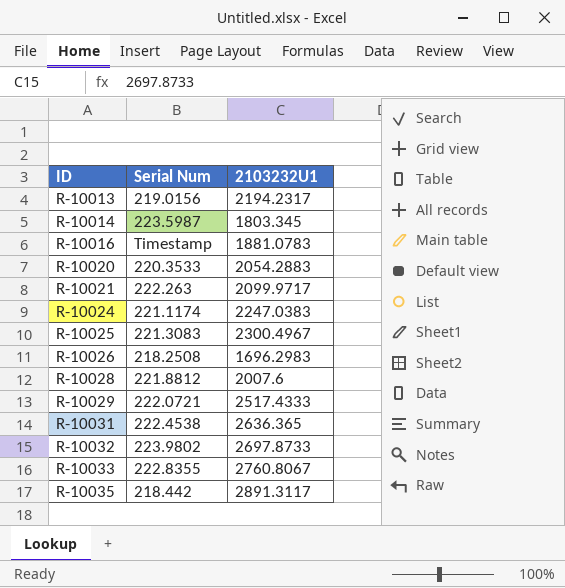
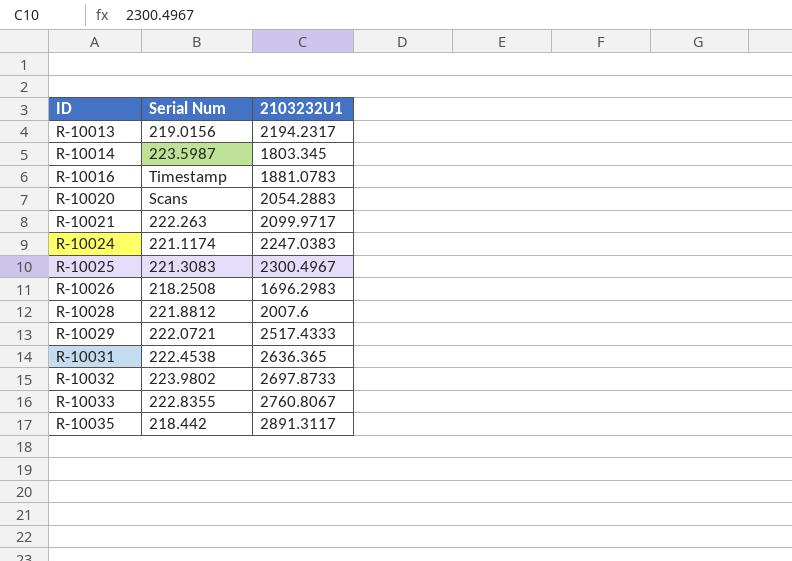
R-10020 | Serial Num: 220.3533 -> Scans

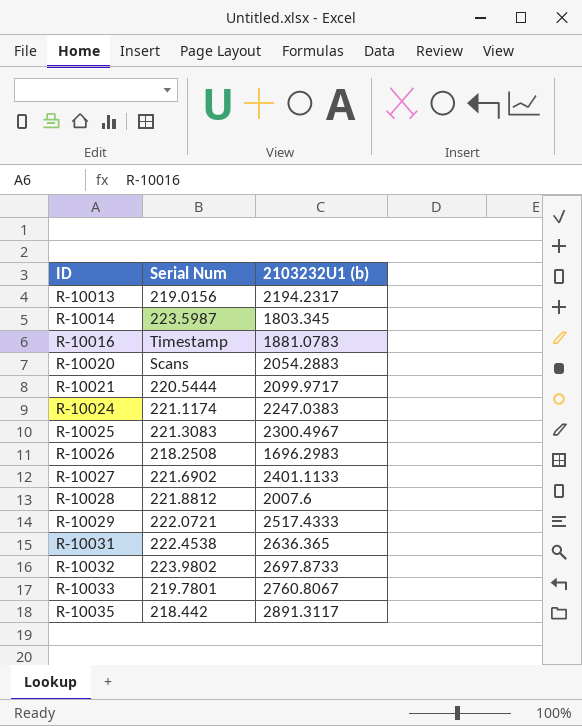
column name: 2103232U1 -> 2103232U1 (b)
R-10021 | Serial Num: 222.263 -> 220.5444
row R-10027: none -> 221.6902 | 2401.1133
R-10033 | Serial Num: 222.8355 -> 219.7801

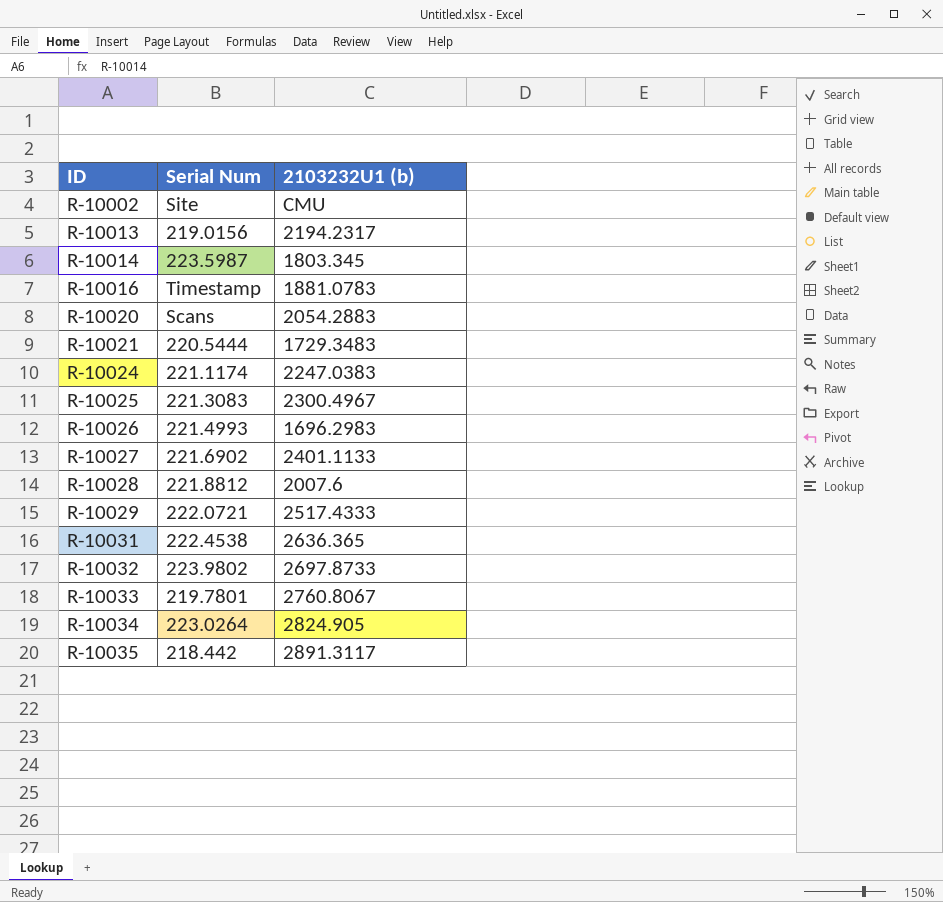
row R-10002: none -> Site | CMU
R-10021 | 2103232U1 (b): 2099.9717 -> 1729.3483
R-10026 | Serial Num: 218.2508 -> 221.4993
row R-10034: none -> 223.0264 | 2824.905

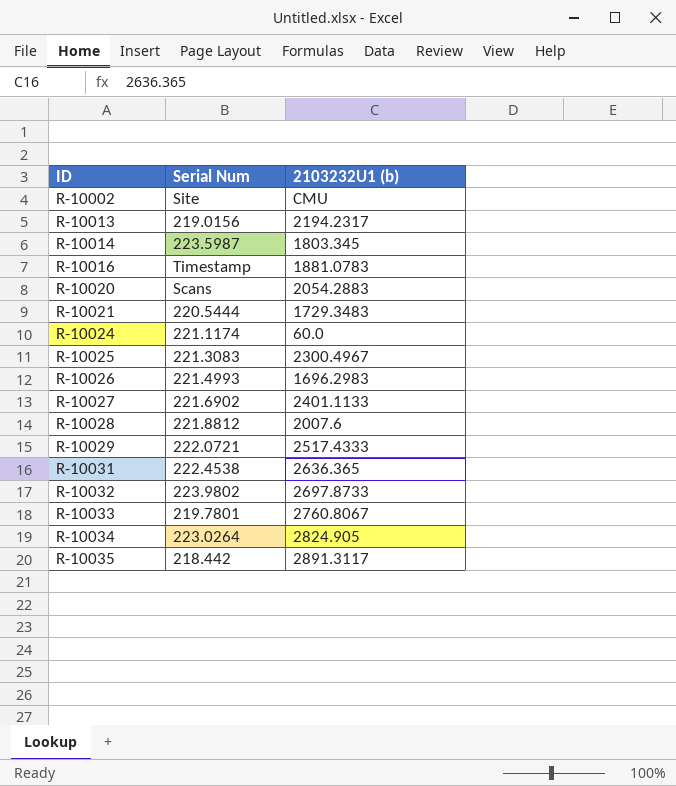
R-10024 | 2103232U1 (b): 2247.0383 -> 60.0

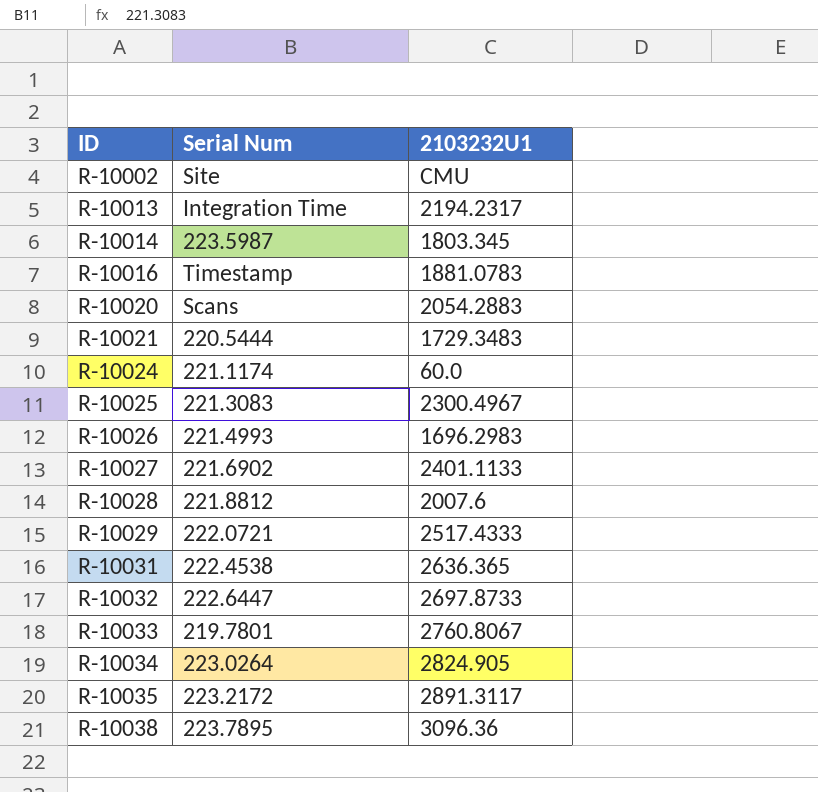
column name: 2103232U1 (b) -> 2103232U1
R-10013 | Serial Num: 219.0156 -> Integration Time
R-10032 | Serial Num: 223.9802 -> 222.6447
R-10035 | Serial Num: 218.442 -> 223.2172
row R-10038: none -> 223.7895 | 3096.36

